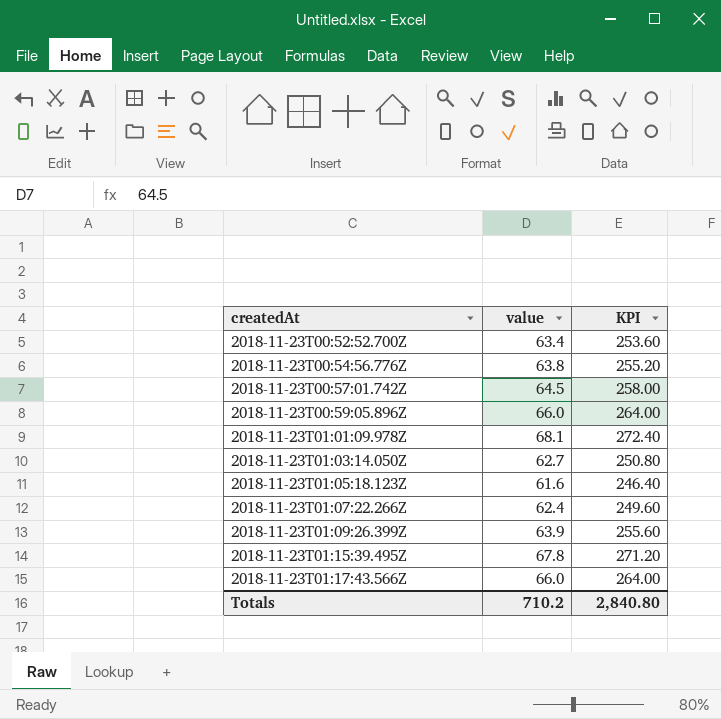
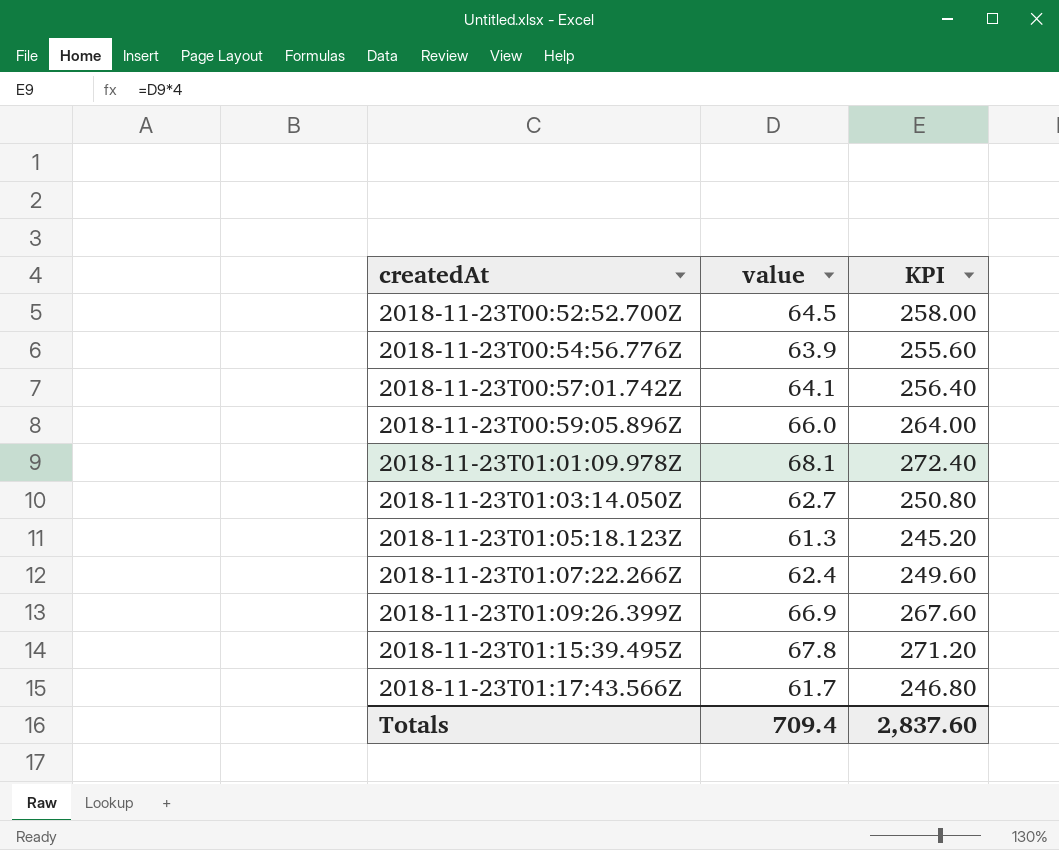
2018-11-23T00:52:52.700Z | value: 63.4 -> 64.5
2018-11-23T00:52:52.700Z | KPI: 253.60 -> 258.00
2018-11-23T00:54:56.776Z | value: 63.8 -> 63.9
2018-11-23T00:54:56.776Z | KPI: 255.20 -> 255.60
2018-11-23T00:57:01.742Z | value: 64.5 -> 64.1
2018-11-23T00:57:01.742Z | KPI: 258.00 -> 256.40
2018-11-23T01:05:18.123Z | value: 61.6 -> 61.3
2018-11-23T01:05:18.123Z | KPI: 246.40 -> 245.20
2018-11-23T01:09:26.399Z | value: 63.9 -> 66.9
2018-11-23T01:09:26.399Z | KPI: 255.60 -> 267.60
2018-11-23T01:17:43.566Z | value: 66.0 -> 61.7
2018-11-23T01:17:43.566Z | KPI: 264.00 -> 246.80
Totals | value: 710.2 -> 709.4
Totals | KPI: 2,840.80 -> 2,837.60

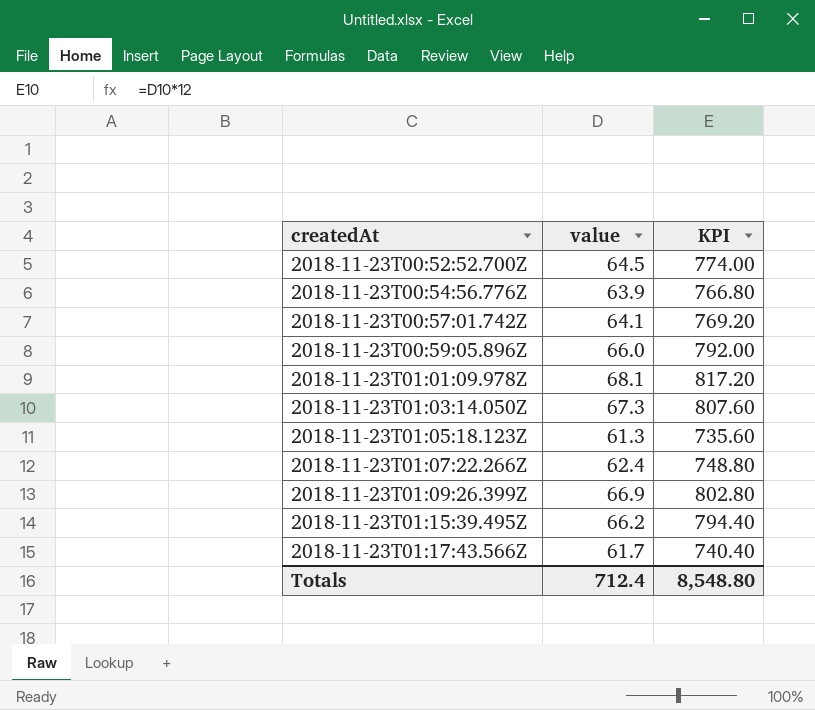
column KPI | formula: [value] * 4 -> [value] * 12
2018-11-23T01:03:14.050Z | value: 62.7 -> 67.3
2018-11-23T01:15:39.495Z | value: 67.8 -> 66.2
Totals | value: 709.4 -> 712.4
Totals | KPI: 2,837.60 -> 8,548.80

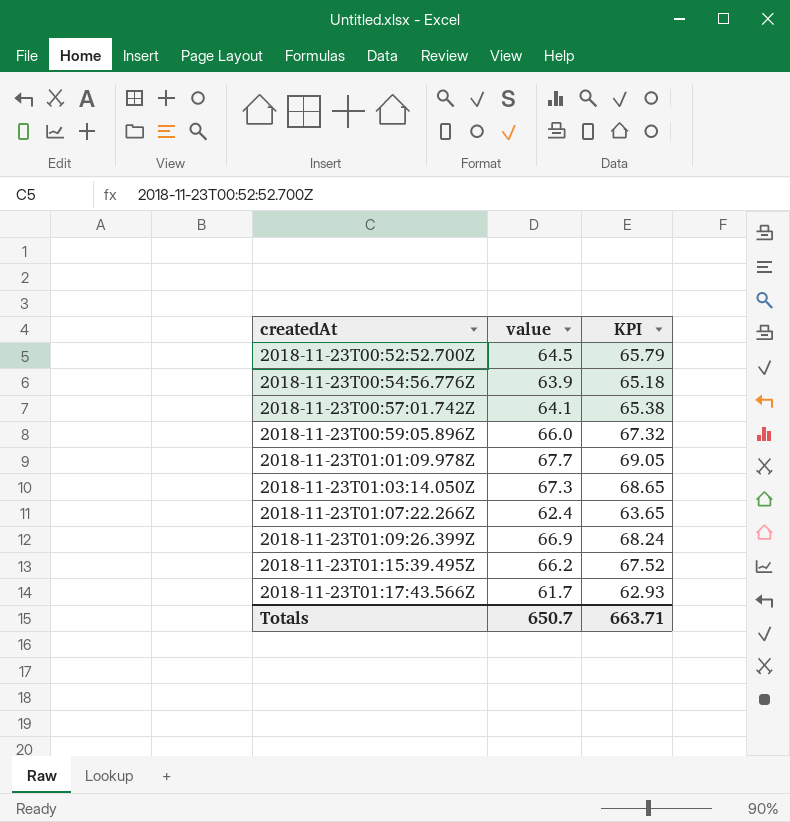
column KPI | formula: [value] * 12 -> [value] * 1.02
row 2018-11-23T01:05:18.123Z: 61.3 | 735.60 -> none
2018-11-23T01:01:09.978Z | value: 68.1 -> 67.7
Totals | value: 712.4 -> 650.7
Totals | KPI: 8,548.80 -> 663.71

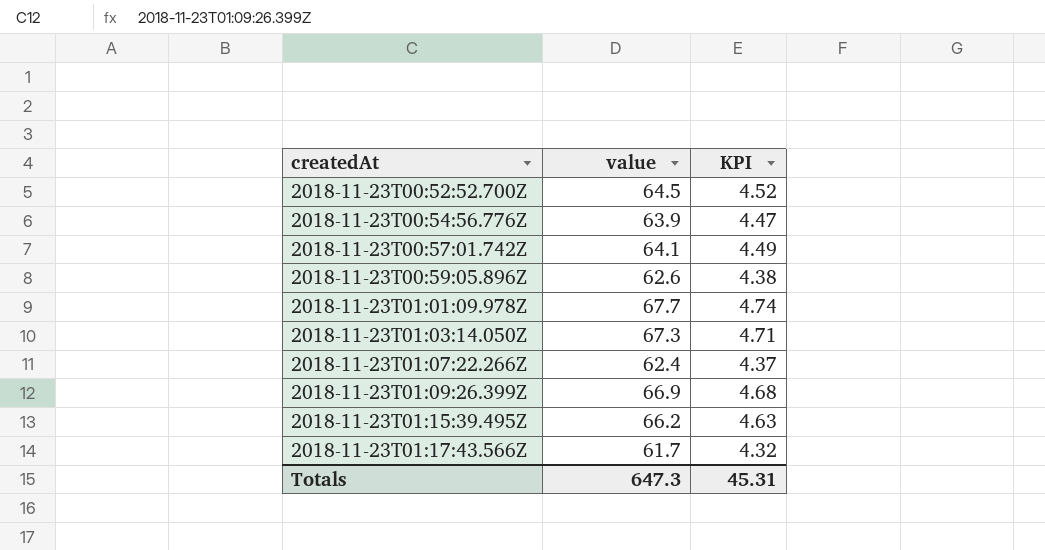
column KPI | formula: [value] * 1.02 -> [value] * 0.07
2018-11-23T00:59:05.896Z | value: 66.0 -> 62.6
Totals | value: 650.7 -> 647.3
Totals | KPI: 663.71 -> 45.31

